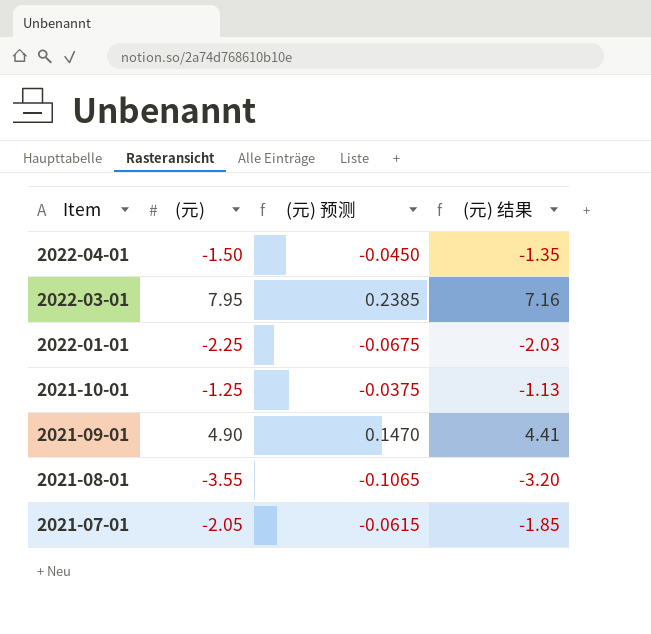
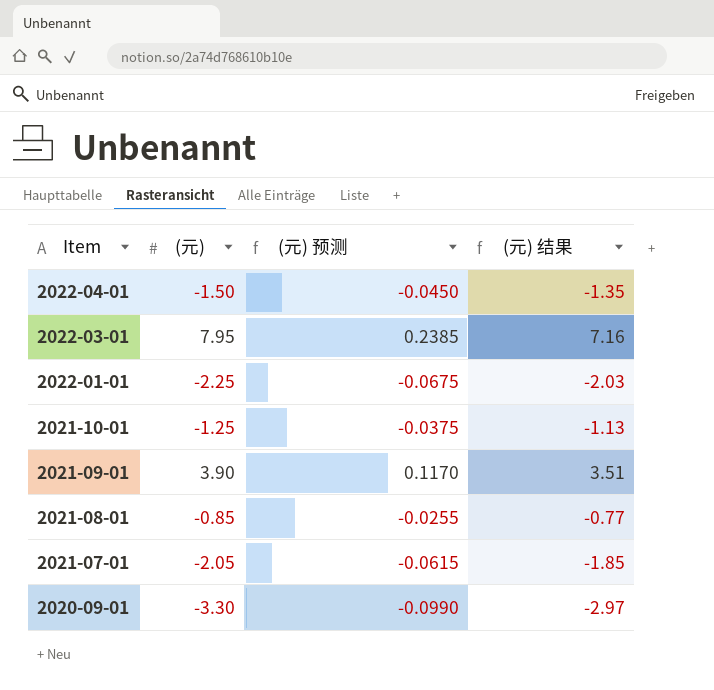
2021-09-01 | (元): 4.90 -> 3.90
2021-09-01 | (元) 预测: 0.1470 -> 0.1170
2021-09-01 | (元) 结果: 4.41 -> 3.51
2021-08-01 | (元): -3.55 -> -0.85
2021-08-01 | (元) 预测: -0.1065 -> -0.0255
2021-08-01 | (元) 结果: -3.20 -> -0.77
row 2020-09-01: none -> -3.30 | -0.0990 | -2.97

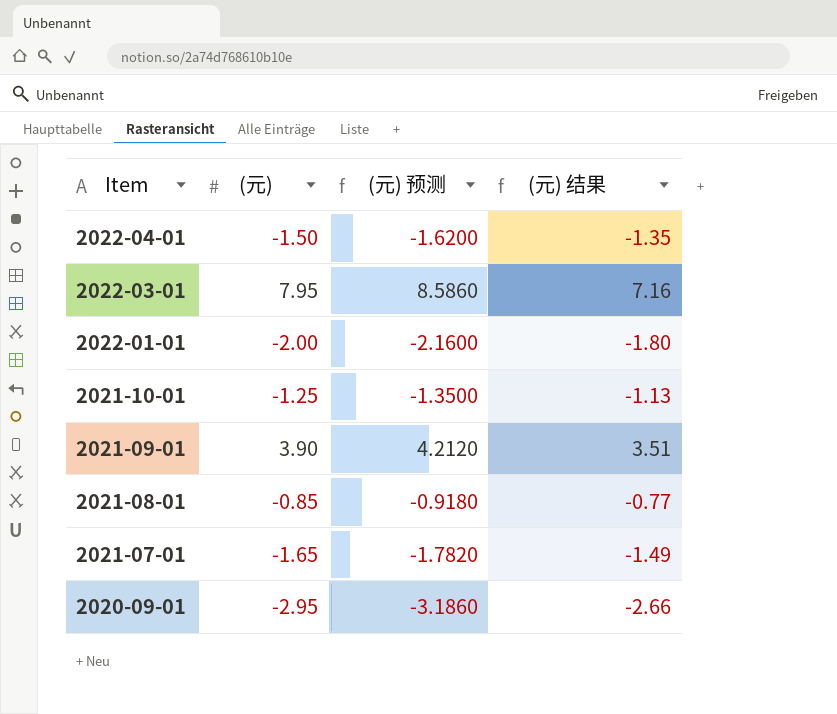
column (元) 预测 | formula: [(元)] * 0.03 -> [(元)] * 1.08
2022-01-01 | (元): -2.25 -> -2.00
2022-01-01 | (元) 结果: -2.03 -> -1.80
2021-07-01 | (元): -2.05 -> -1.65
2021-07-01 | (元) 结果: -1.85 -> -1.49
2020-09-01 | (元): -3.30 -> -2.95
2020-09-01 | (元) 结果: -2.97 -> -2.66

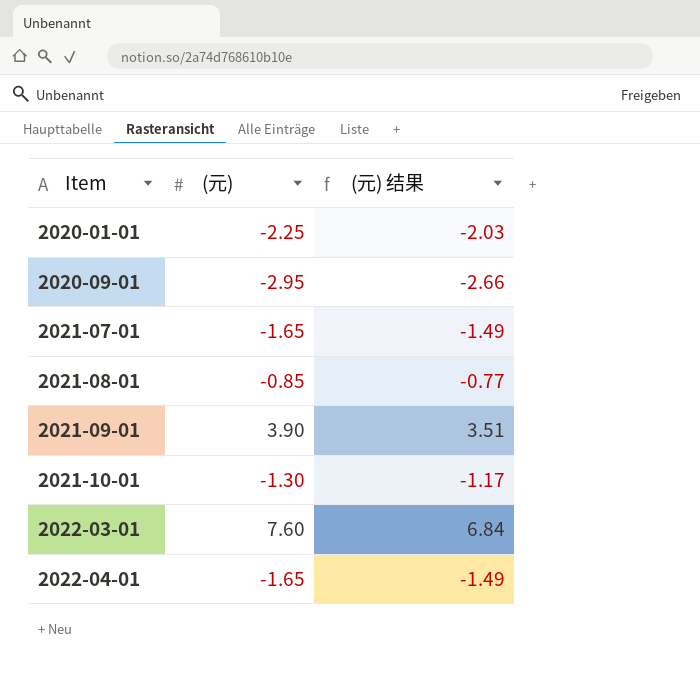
row order: Item descending -> Item ascending
column (元) 预测 | formula: [(元)] * 1.08 -> none
row 2022-01-01: -2.00 | -2.1600 | -1.80 -> none
row 2020-01-01: none -> -2.25 | -2.03
2021-10-01 | (元): -1.25 -> -1.30
2021-10-01 | (元) 结果: -1.13 -> -1.17
2022-03-01 | (元): 7.95 -> 7.60
2022-03-01 | (元) 结果: 7.16 -> 6.84
2022-04-01 | (元): -1.50 -> -1.65
2022-04-01 | (元) 结果: -1.35 -> -1.49

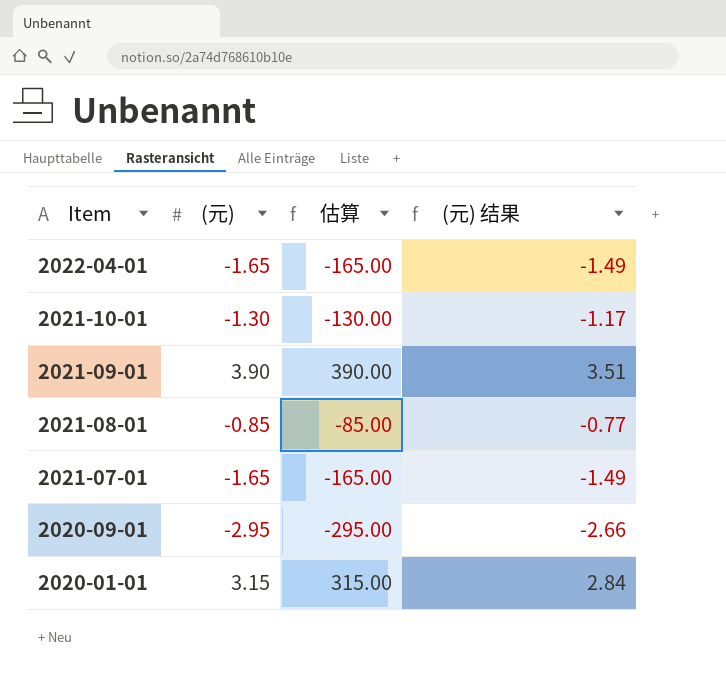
row order: Item ascending -> Item descending
column 估算 | formula: none -> [(元)] * 100
row 2022-03-01: 7.60 | 6.84 -> none
2020-01-01 | (元): -2.25 -> 3.15
2020-01-01 | (元) 结果: -2.03 -> 2.84

